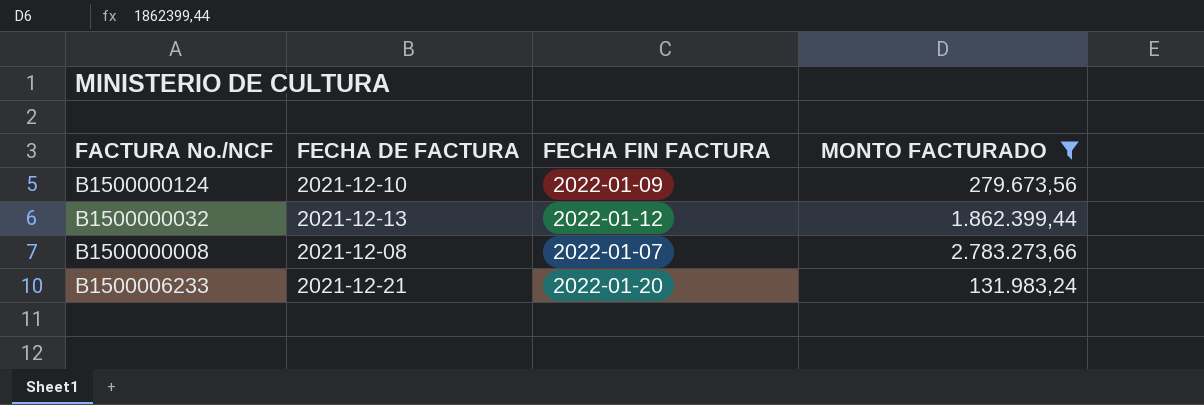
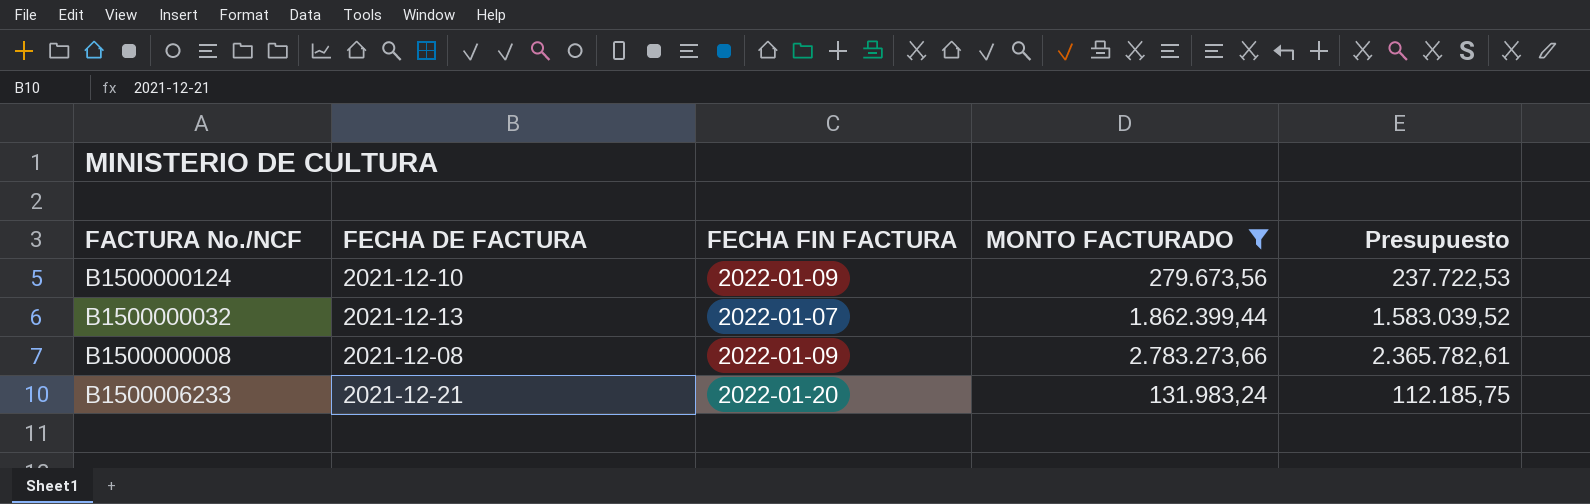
column Presupuesto | formula: none -> [MONTO FACTURADO] * 0,85
B1500000032 | FECHA FIN FACTURA: 2022-01-12 -> 2022-01-07
B1500000008 | FECHA FIN FACTURA: 2022-01-07 -> 2022-01-09

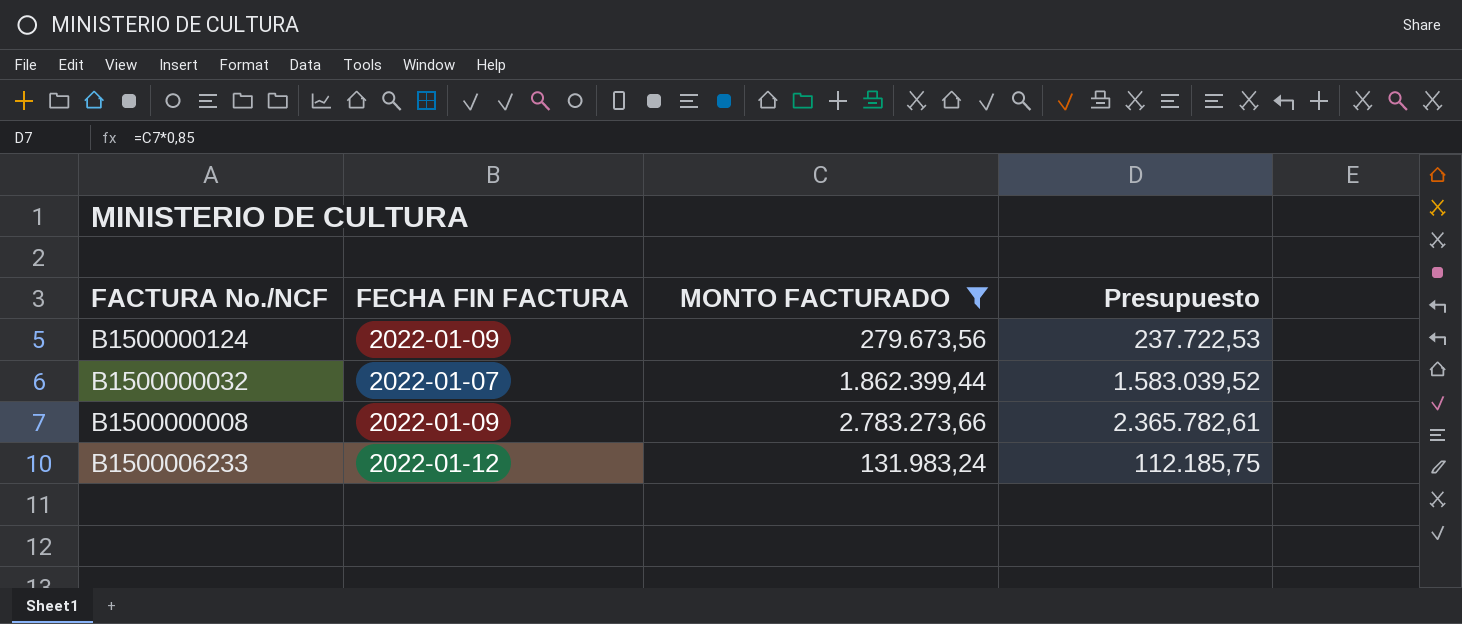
column FECHA DE FACTURA | position: 2 -> none
B1500006233 | FECHA FIN FACTURA: 2022-01-20 -> 2022-01-12

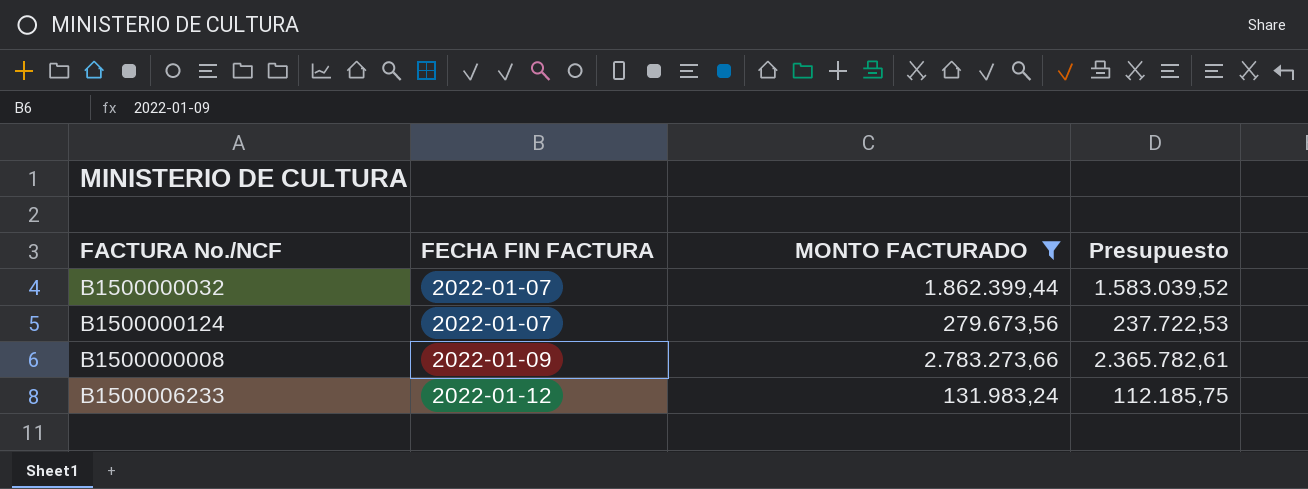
row order: none -> FECHA FIN FACTURA ascending
B1500000124 | FECHA FIN FACTURA: 2022-01-09 -> 2022-01-07

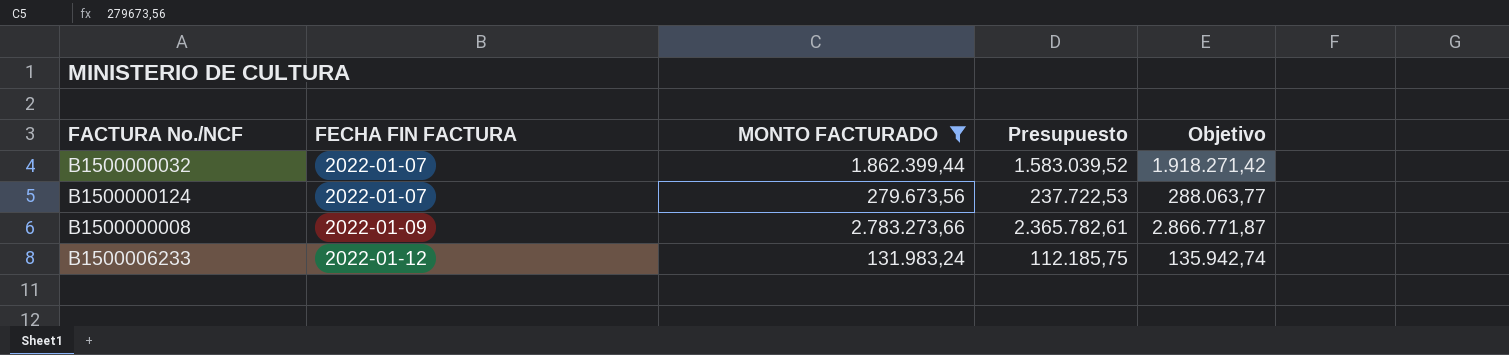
column Objetivo | formula: none -> [MONTO FACTURADO] * 1,03

